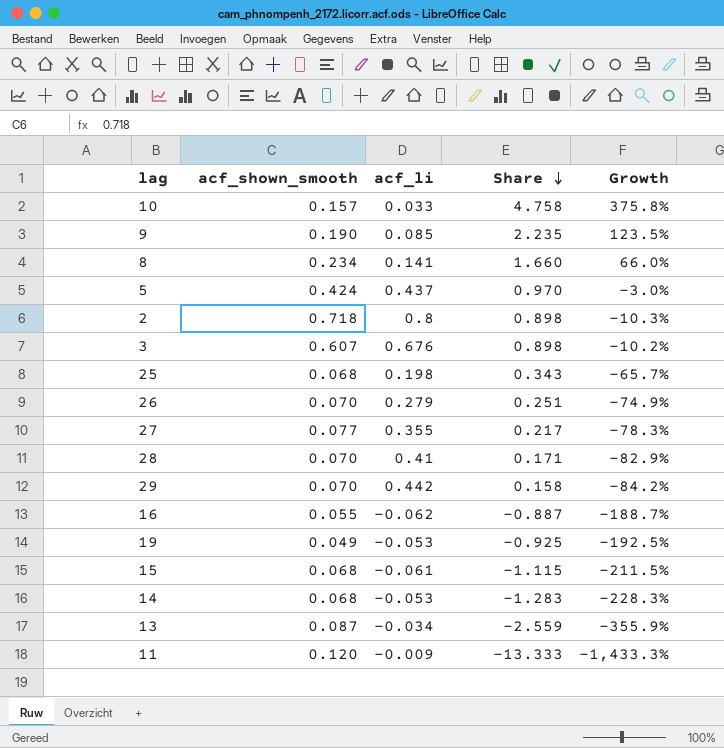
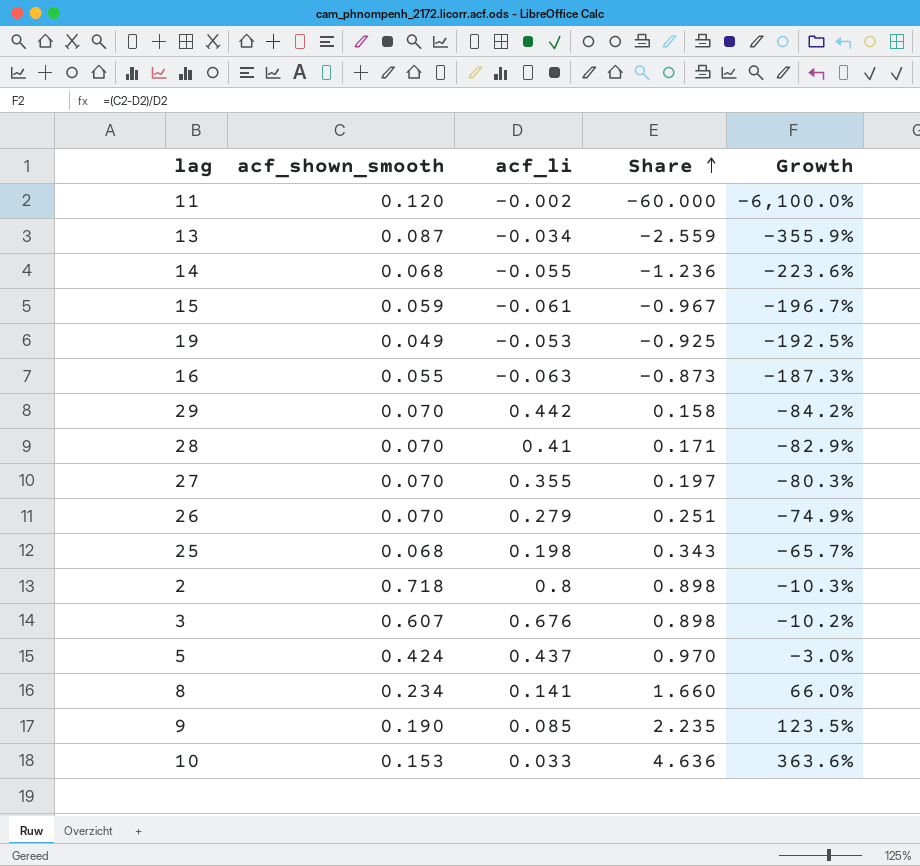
row order: Share descending -> Share ascending
11 | acf_li: -0.009 -> -0.002
11 | Share: -13.333 -> -60.000
11 | Growth: -1,433.3% -> -6,100.0%
14 | acf_li: -0.053 -> -0.055
14 | Share: -1.283 -> -1.236
14 | Growth: -228.3% -> -223.6%
15 | acf_shown_smooth: 0.068 -> 0.059
15 | Share: -1.115 -> -0.967
15 | Growth: -211.5% -> -196.7%
16 | acf_li: -0.062 -> -0.063
16 | Share: -0.887 -> -0.873
16 | Growth: -188.7% -> -187.3%
27 | acf_shown_smooth: 0.077 -> 0.070
27 | Share: 0.217 -> 0.197
27 | Growth: -78.3% -> -80.3%
10 | acf_shown_smooth: 0.157 -> 0.153
10 | Share: 4.758 -> 4.636
10 | Growth: 375.8% -> 363.6%

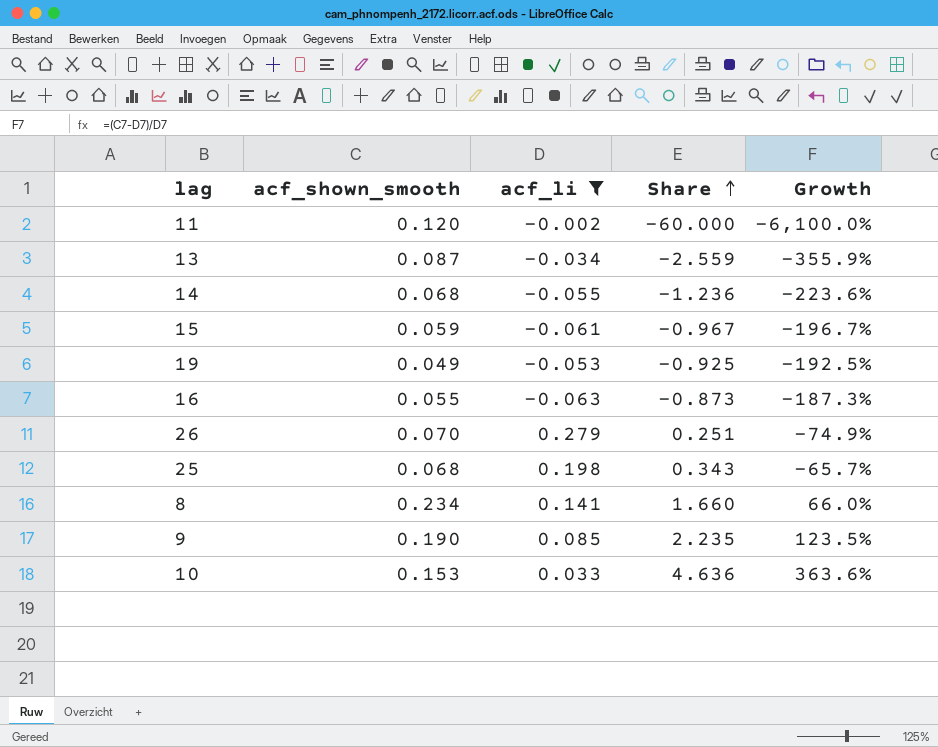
filter: none -> acf_li <= 0.279

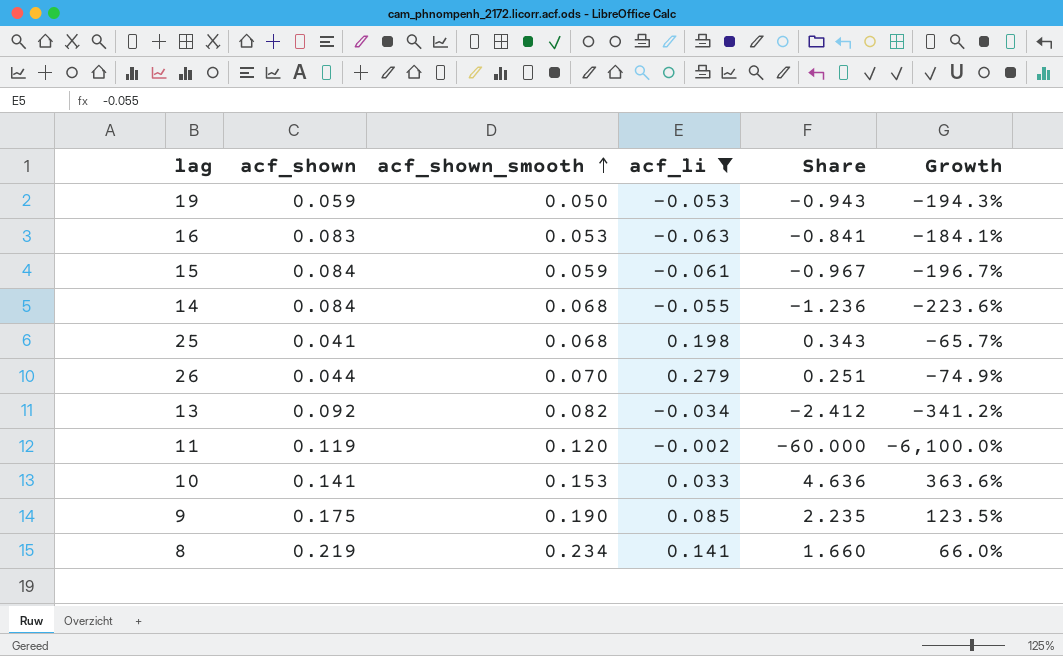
row order: Share ascending -> acf_shown_smooth ascending
column acf_shown | position: none -> 2
19 | acf_shown_smooth: 0.049 -> 0.050
19 | Share: -0.925 -> -0.943
19 | Growth: -192.5% -> -194.3%
16 | acf_shown_smooth: 0.055 -> 0.053
16 | Share: -0.873 -> -0.841
16 | Growth: -187.3% -> -184.1%
13 | acf_shown_smooth: 0.087 -> 0.082
13 | Share: -2.559 -> -2.412
13 | Growth: -355.9% -> -341.2%

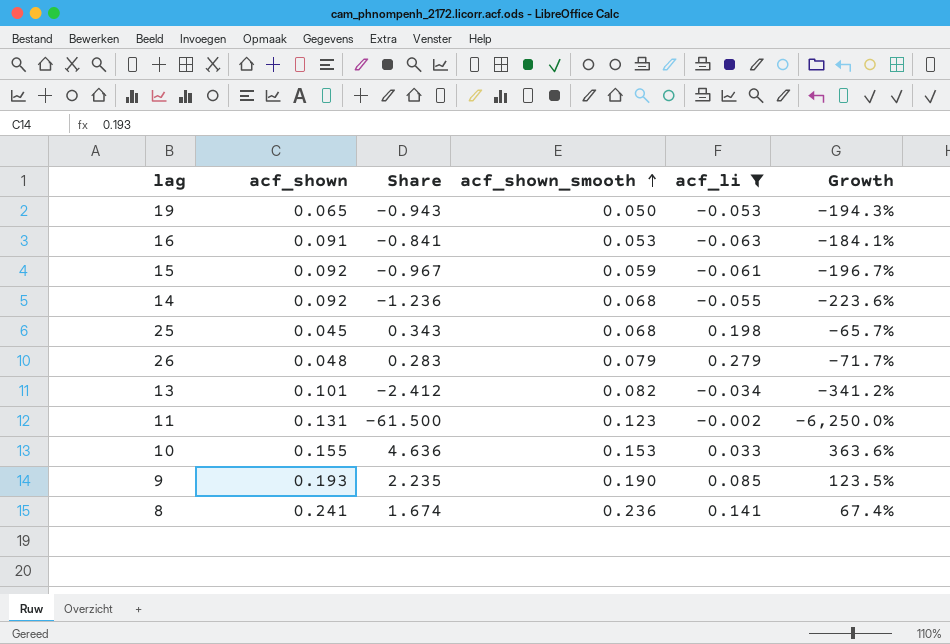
column Share | position: 5 -> 3
19 | acf_shown: 0.059 -> 0.065
16 | acf_shown: 0.083 -> 0.091
15 | acf_shown: 0.084 -> 0.092
14 | acf_shown: 0.084 -> 0.092
25 | acf_shown: 0.041 -> 0.045
26 | acf_shown: 0.044 -> 0.048
26 | Share: 0.251 -> 0.283
26 | acf_shown_smooth: 0.070 -> 0.079
26 | Growth: -74.9% -> -71.7%
13 | acf_shown: 0.092 -> 0.101
11 | acf_shown: 0.119 -> 0.131
11 | Share: -60.000 -> -61.500
11 | acf_shown_smooth: 0.120 -> 0.123
11 | Growth: -6,100.0% -> -6,250.0%
10 | acf_shown: 0.141 -> 0.155
9 | acf_shown: 0.175 -> 0.193
8 | acf_shown: 0.219 -> 0.241
8 | Share: 1.660 -> 1.674
8 | acf_shown_smooth: 0.234 -> 0.236
8 | Growth: 66.0% -> 67.4%

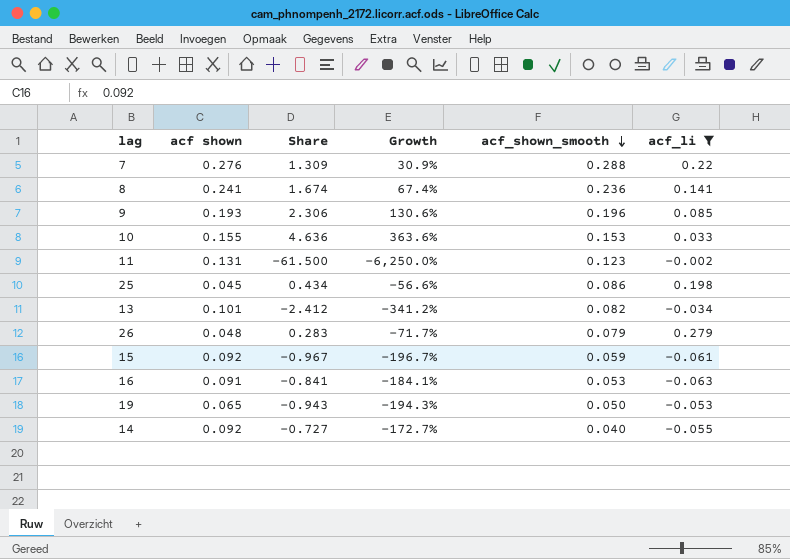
row order: acf_shown_smooth ascending -> acf_shown_smooth descending
column name: acf_shown -> acf shown
column Growth | position: 6 -> 4
row 7: none -> 0.276 | 1.309 | 30.9% | 0.288 | 0.22
9 | Share: 2.235 -> 2.306
9 | Growth: 123.5% -> 130.6%
9 | acf_shown_smooth: 0.190 -> 0.196
25 | Share: 0.343 -> 0.434
25 | Growth: -65.7% -> -56.6%
25 | acf_shown_smooth: 0.068 -> 0.086
14 | Share: -1.236 -> -0.727
14 | Growth: -223.6% -> -172.7%
14 | acf_shown_smooth: 0.068 -> 0.040

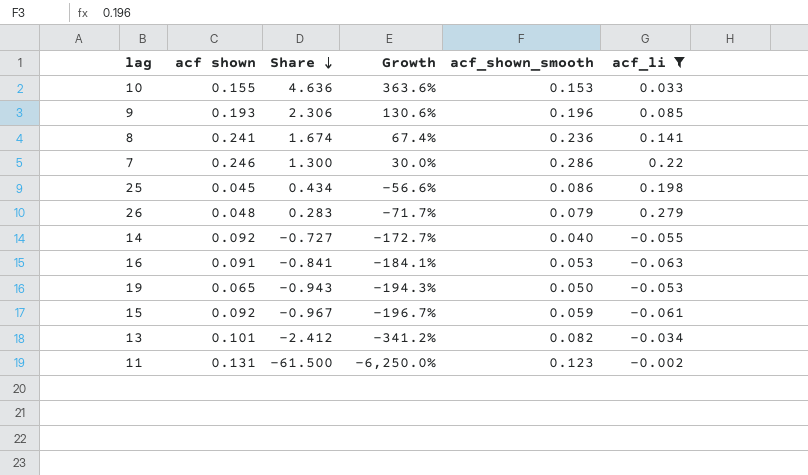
row order: acf_shown_smooth descending -> Share descending
7 | acf shown: 0.276 -> 0.246
7 | Share: 1.309 -> 1.300
7 | Growth: 30.9% -> 30.0%
7 | acf_shown_smooth: 0.288 -> 0.286

